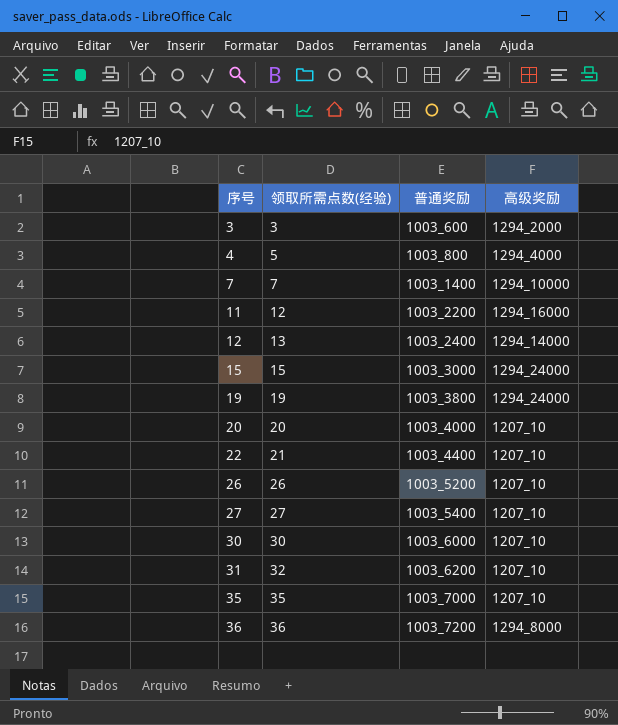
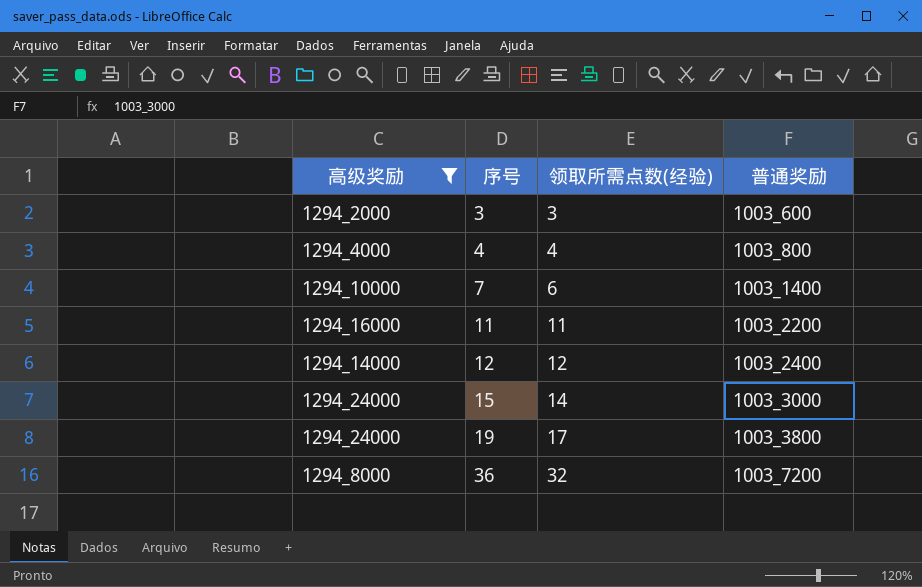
filter: none -> 高级奖励 != 1207_10
column 高级奖励 | position: 4 -> 1
4 | 领取所需点数(经验): 5 -> 4
7 | 领取所需点数(经验): 7 -> 6
11 | 领取所需点数(经验): 12 -> 11
12 | 领取所需点数(经验): 13 -> 12
15 | 领取所需点数(经验): 15 -> 14
19 | 领取所需点数(经验): 19 -> 17
36 | 领取所需点数(经验): 36 -> 32

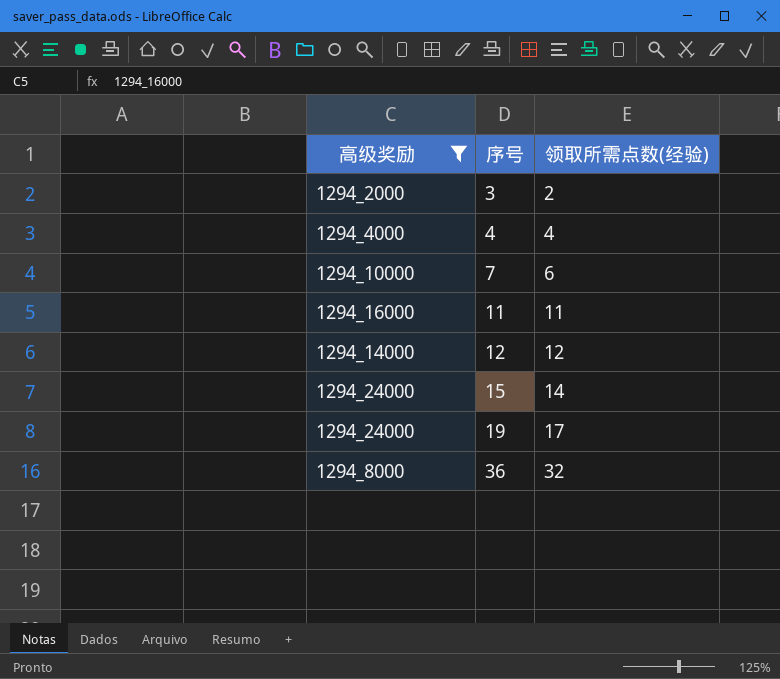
column 普通奖励 | position: 4 -> none
3 | 领取所需点数(经验): 3 -> 2

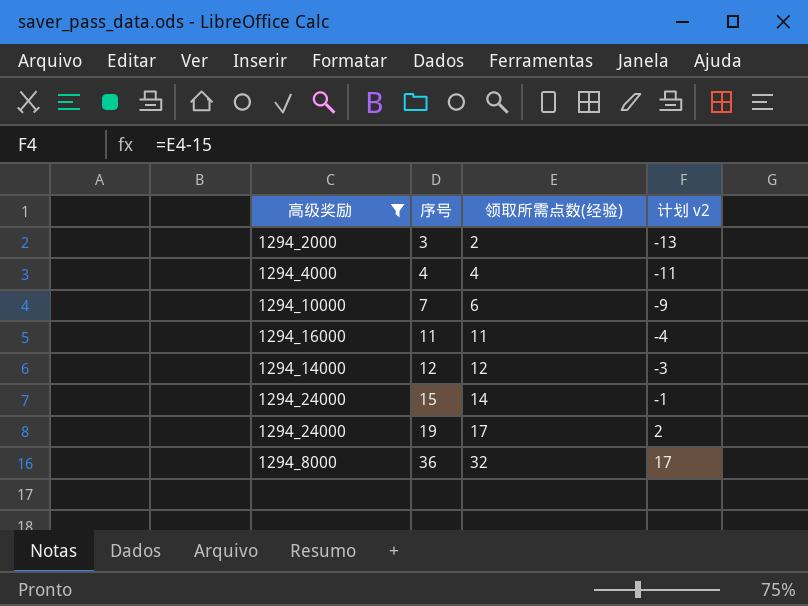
column 计划 v2 | formula: none -> [领取所需点数(经验)] - 15

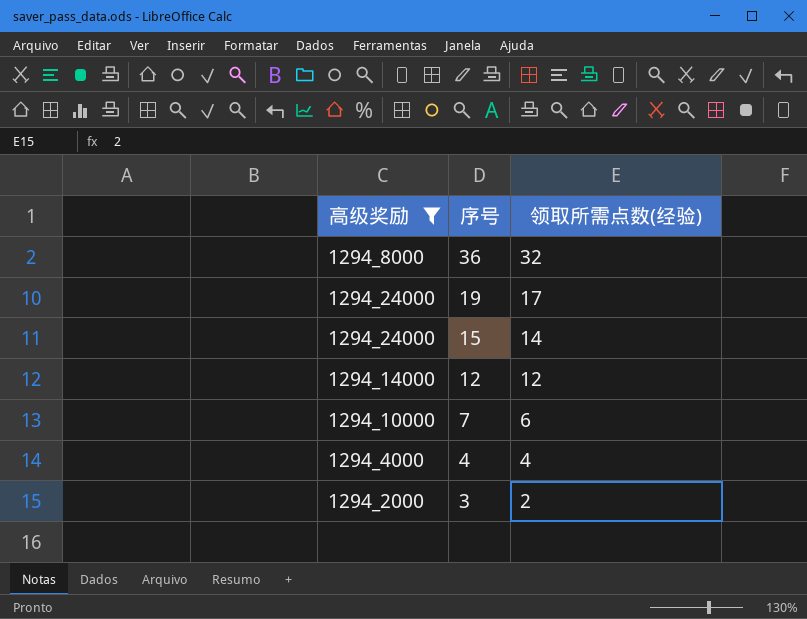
row order: 序号 ascending -> 序号 descending
column 计划 v2 | formula: [领取所需点数(经验)] - 15 -> none
row 11: 1294_16000 | 11 | -4 -> none

